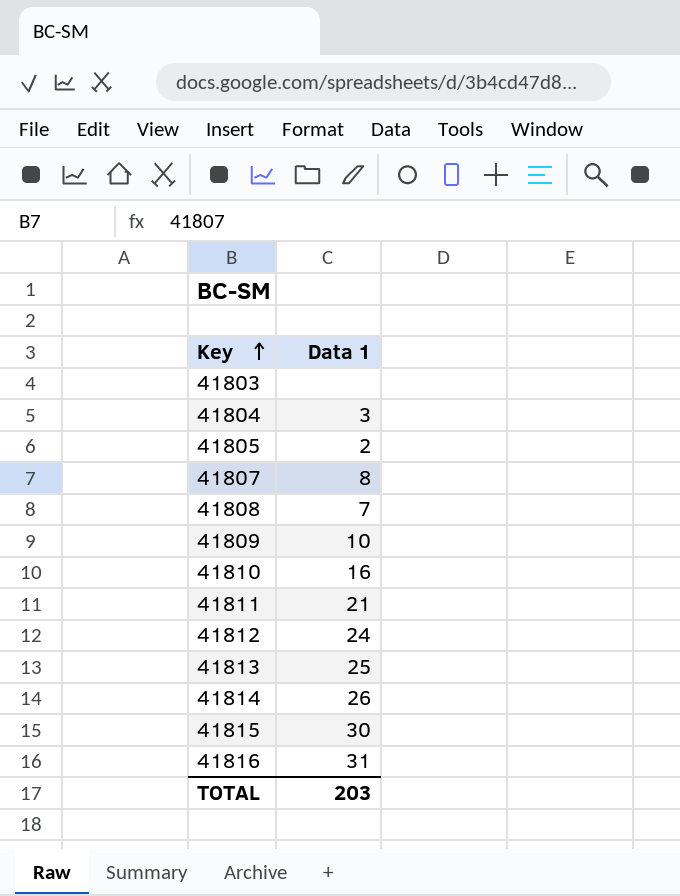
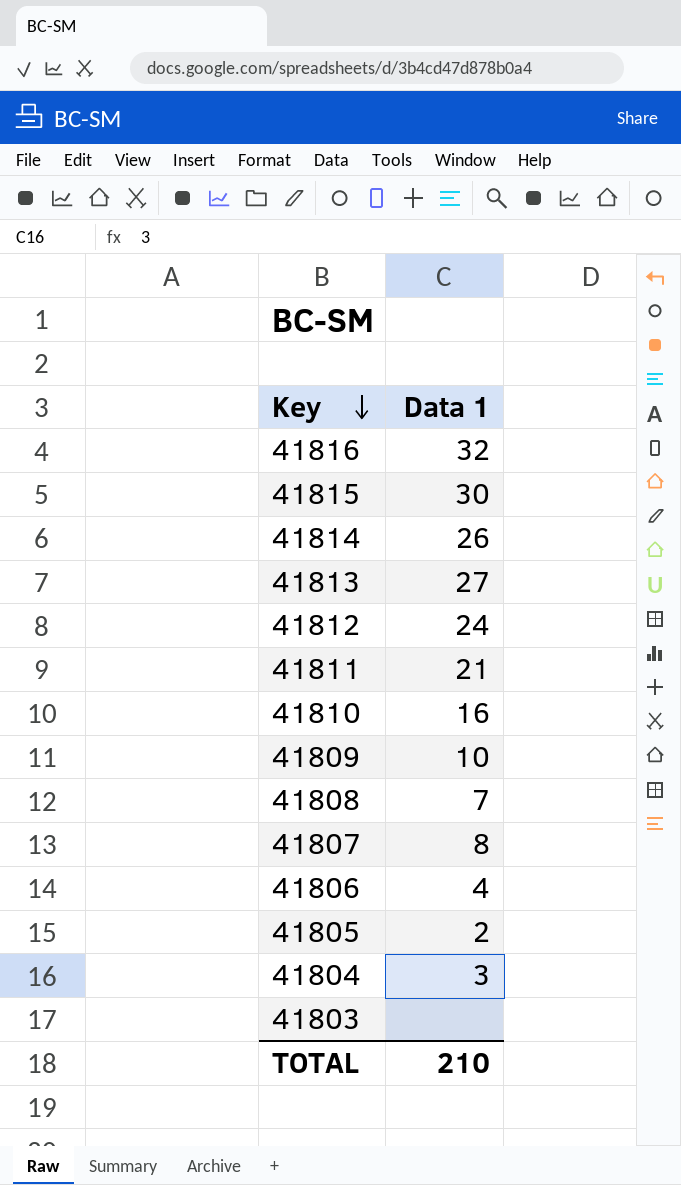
row order: Key ascending -> Key descending
41816 | Data 1: 31 -> 32
41813 | Data 1: 25 -> 27
row 41806: none -> 4
TOTAL | Data 1: 203 -> 210

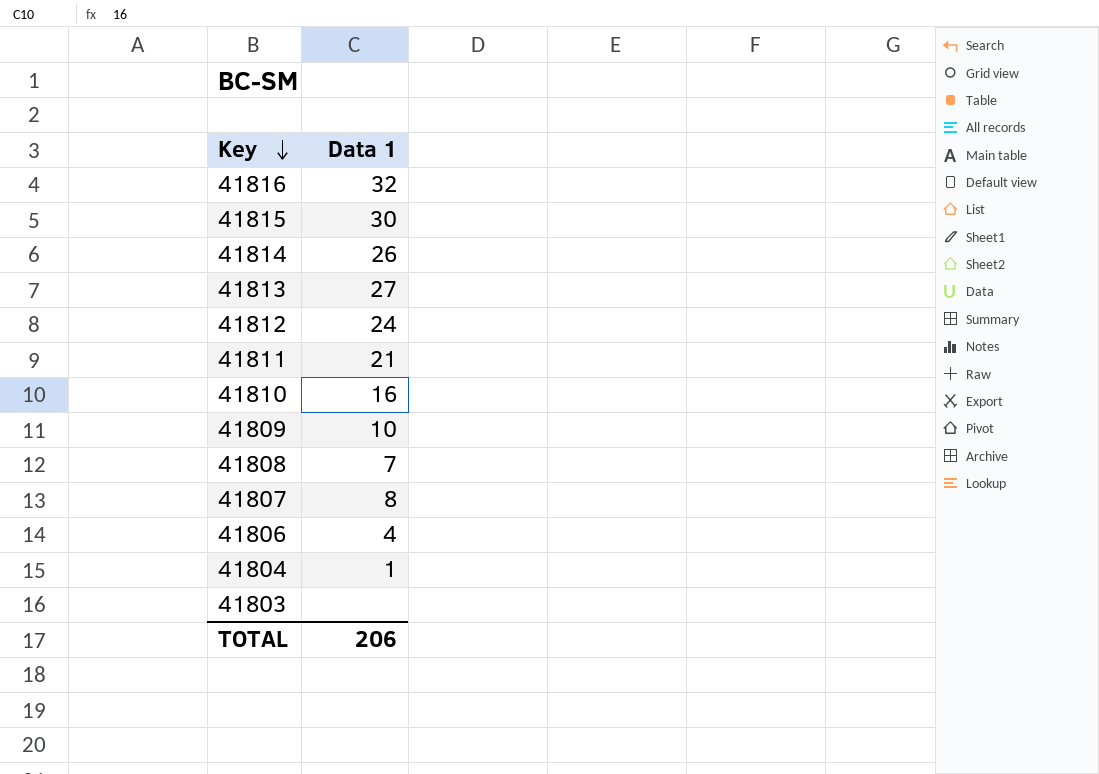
row 41805: 2 -> none
41804 | Data 1: 3 -> 1
TOTAL | Data 1: 210 -> 206

